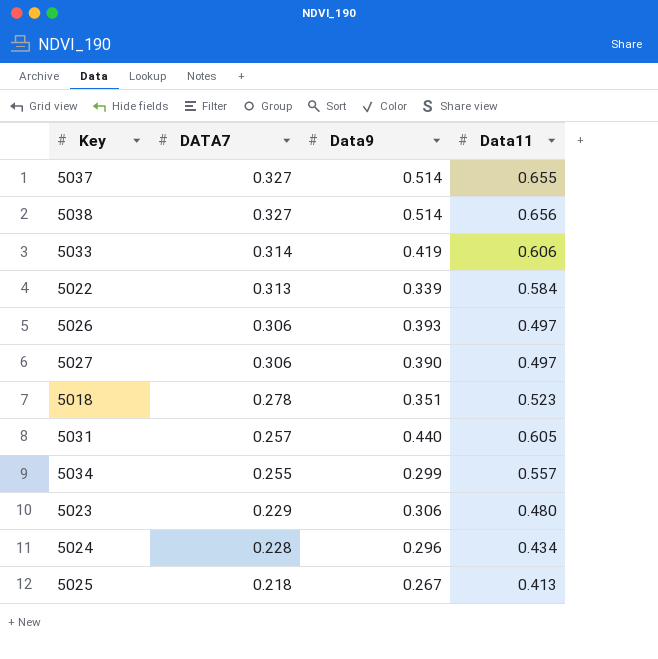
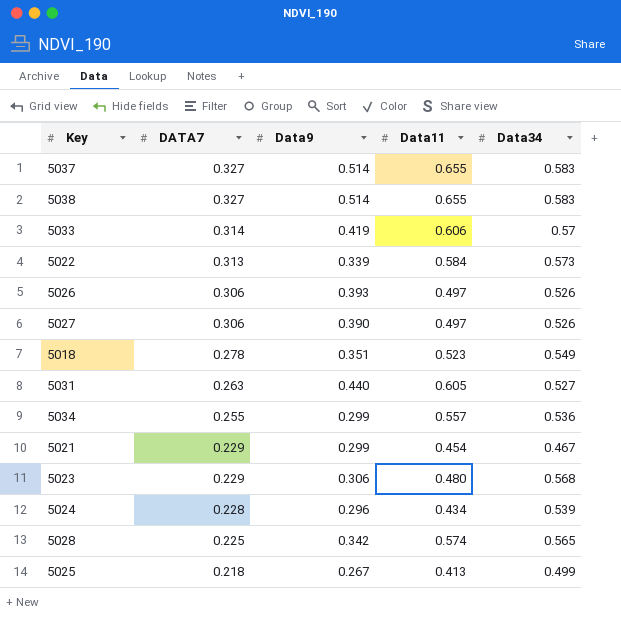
column Data34 | position: none -> 5
5038 | Data11: 0.656 -> 0.655
5031 | DATA7: 0.257 -> 0.263
row 5021: none -> 0.229 | 0.299 | 0.454 | 0.467
row 5028: none -> 0.225 | 0.342 | 0.574 | 0.565

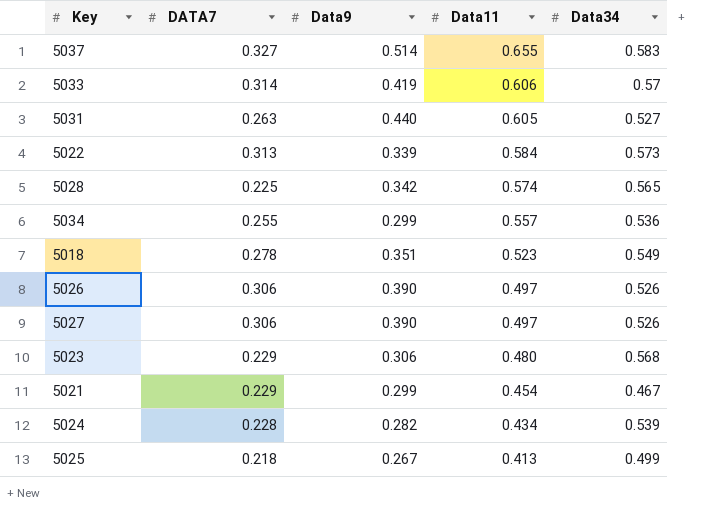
row order: DATA7 descending -> Data11 descending
row 5038: 0.327 | 0.514 | 0.655 | 0.583 -> none
5026 | Data9: 0.393 -> 0.390
5024 | Data9: 0.296 -> 0.282

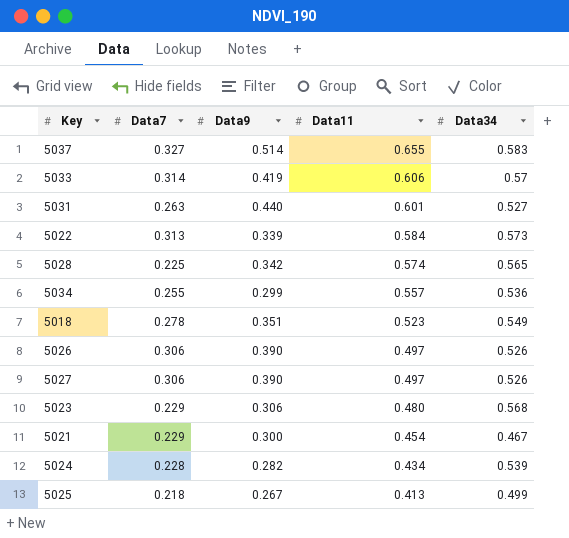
column name: DATA7 -> Data7
5031 | Data11: 0.605 -> 0.601
5021 | Data9: 0.299 -> 0.300

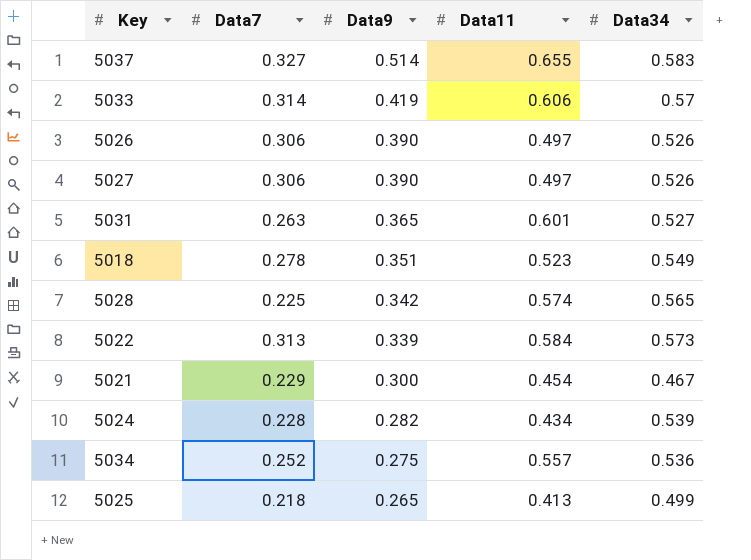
row order: Data11 descending -> Data9 descending
row 5023: 0.229 | 0.306 | 0.480 | 0.568 -> none
5031 | Data9: 0.440 -> 0.365
5034 | Data7: 0.255 -> 0.252
5034 | Data9: 0.299 -> 0.275
5025 | Data9: 0.267 -> 0.265

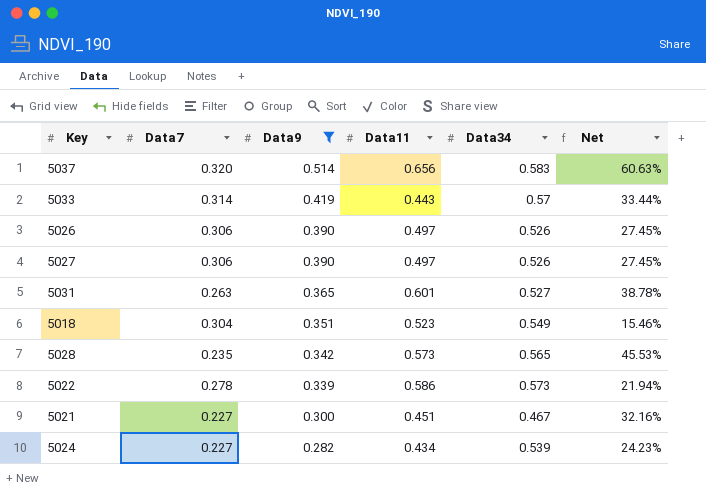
filter: none -> Data9 >= 0.282
column Net | formula: none -> ([Data9] - [Data7]) / [Data7]
5037 | Data7: 0.327 -> 0.320
5037 | Data11: 0.655 -> 0.656
5033 | Data11: 0.606 -> 0.443
5018 | Data7: 0.278 -> 0.304
5028 | Data7: 0.225 -> 0.235
5028 | Data11: 0.574 -> 0.573
5022 | Data7: 0.313 -> 0.278
5022 | Data11: 0.584 -> 0.586
5021 | Data7: 0.229 -> 0.227
5021 | Data11: 0.454 -> 0.451
5024 | Data7: 0.228 -> 0.227

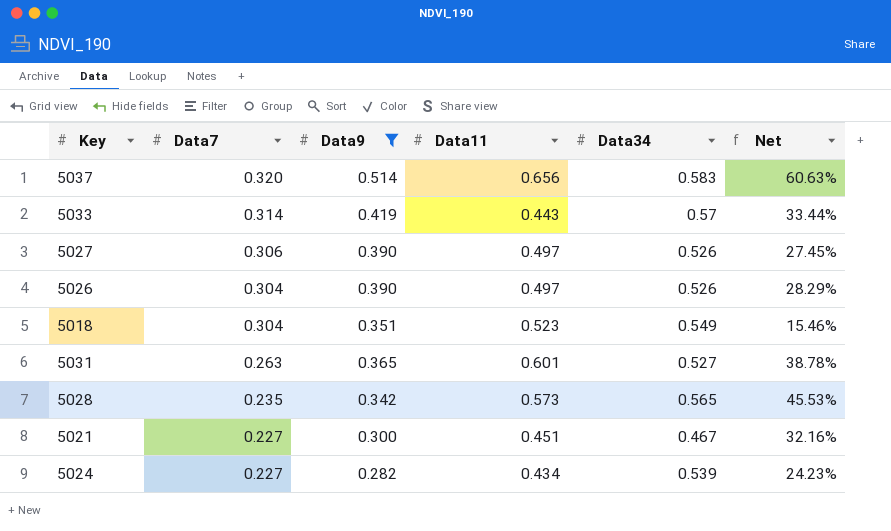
row order: Data9 descending -> Data7 descending
row 5022: 0.278 | 0.339 | 0.586 | 0.573 | 21.94% -> none
5026 | Data7: 0.306 -> 0.304
5026 | Net: 27.45% -> 28.29%

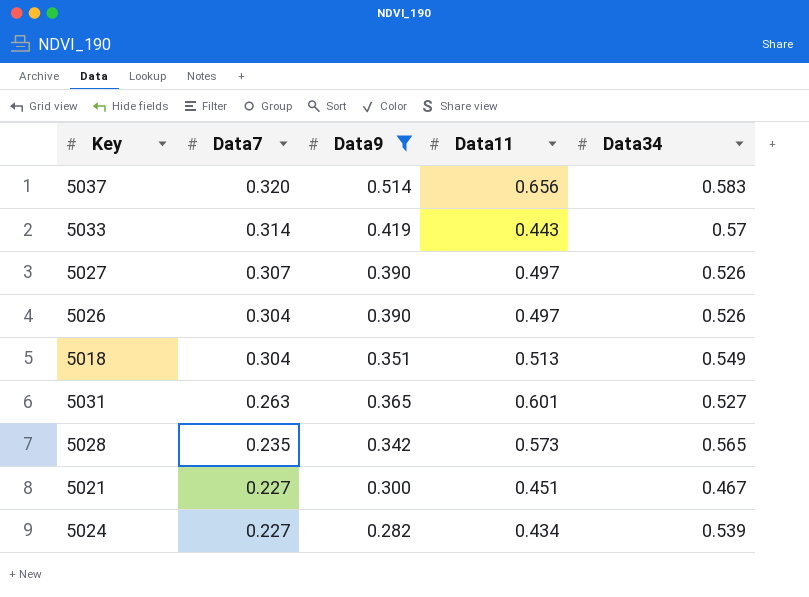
column Net | formula: ([Data9] - [Data7]) / [Data7] -> none
5027 | Data7: 0.306 -> 0.307
5018 | Data11: 0.523 -> 0.513

